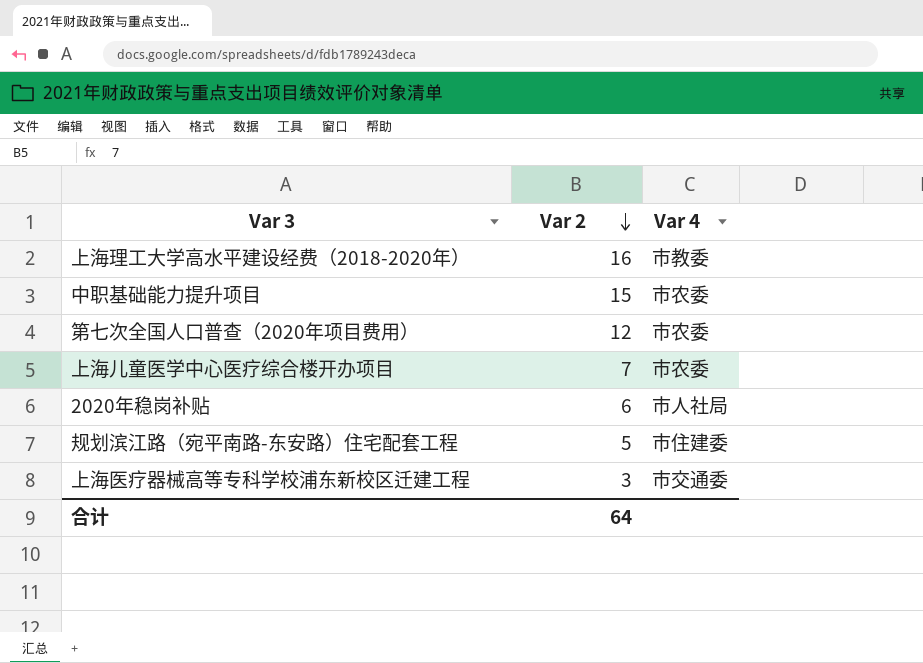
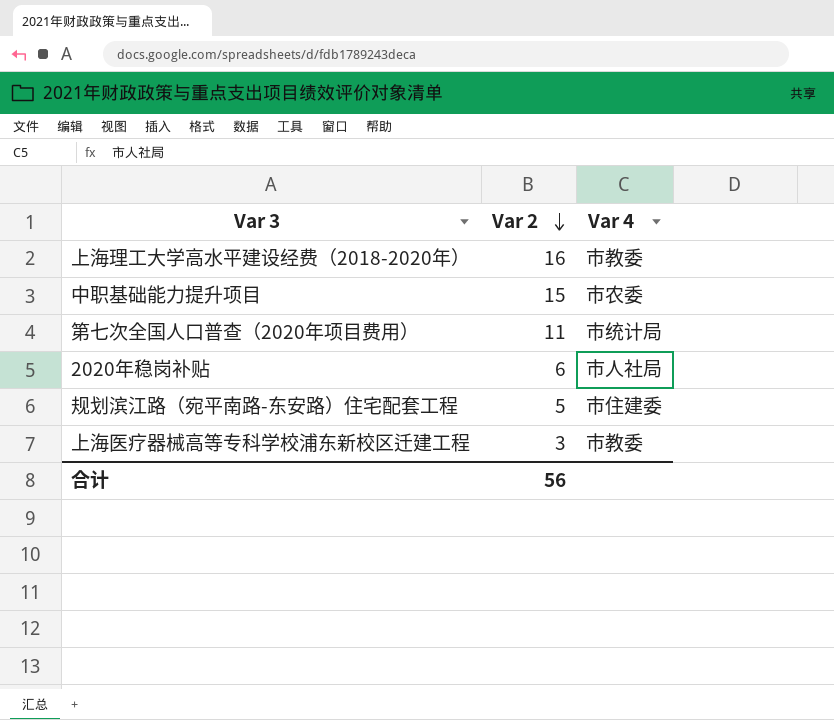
row 上海儿童医学中心医疗综合楼开办项目: 7 | 市农委 -> none
第七次全国人口普查（2020年项目费用） | Var 2: 12 -> 11
第七次全国人口普查（2020年项目费用） | Var 4: 市农委 -> 市统计局
上海医疗器械高等专科学校浦东新校区迁建工程 | Var 4: 市交通委 -> 市教委
合计 | Var 2: 64 -> 56

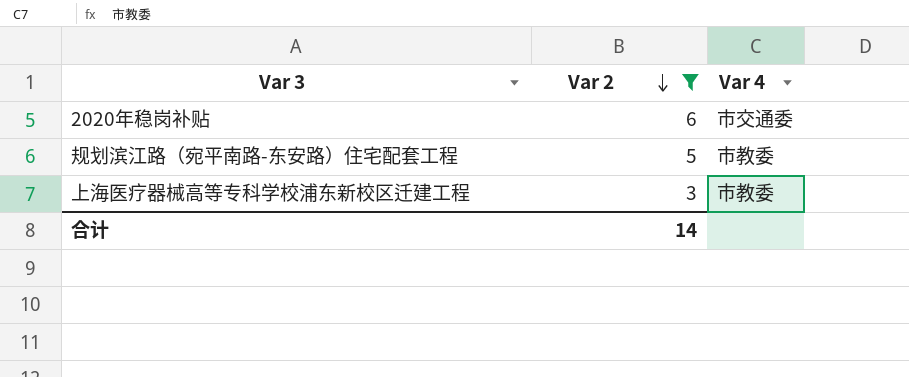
filter: none -> Var 2 <= 6
2020年稳岗补贴 | Var 4: 市人社局 -> 市交通委
规划滨江路（宛平南路-东安路）住宅配套工程 | Var 4: 市住建委 -> 市教委
合计 | Var 2: 56 -> 14

